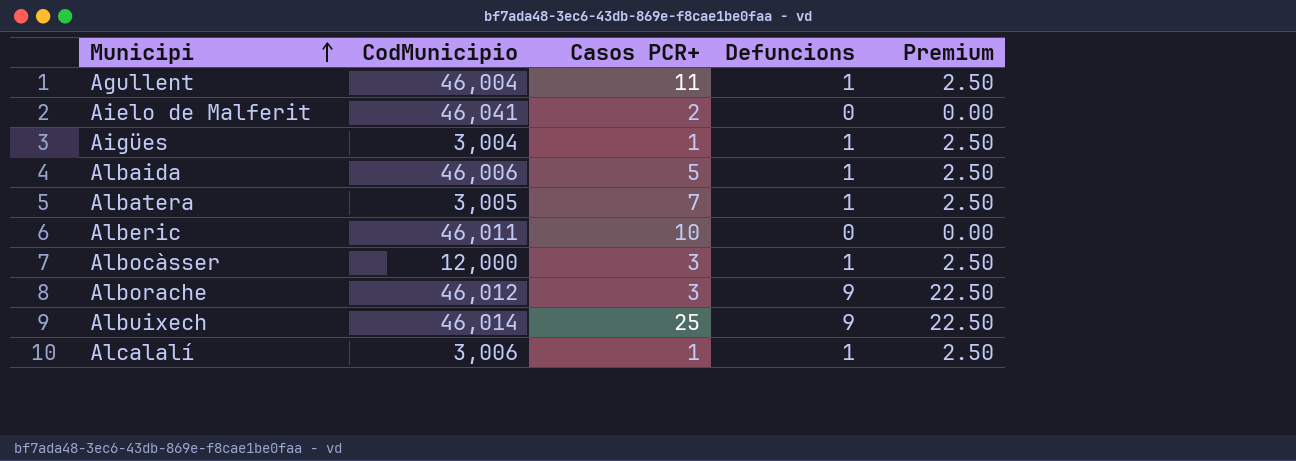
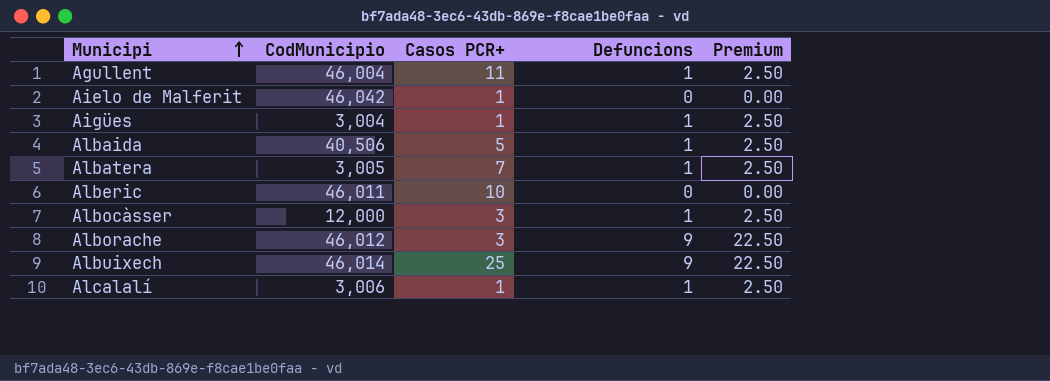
Aielo de Malferit | CodMunicipio: 46,041 -> 46,042
Aielo de Malferit | Casos PCR+: 2 -> 1
Albaida | CodMunicipio: 46,006 -> 40,506

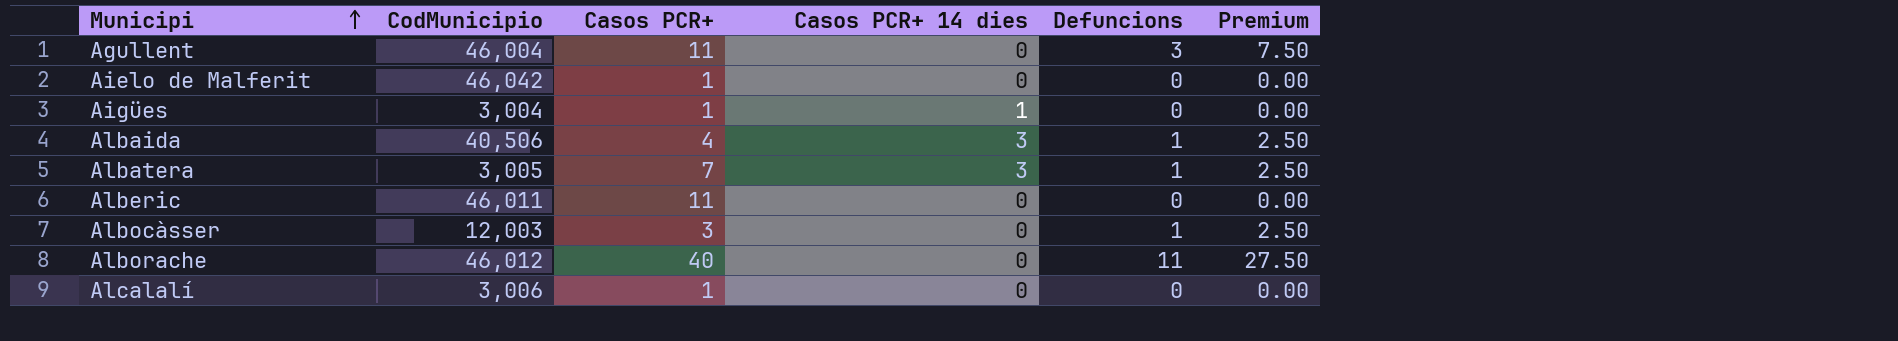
column Casos PCR+ 14 dies | position: none -> 4
row Albuixech: 46,014 | 25 | 9 | 22.50 -> none
Agullent | Defuncions: 1 -> 3
Agullent | Premium: 2.50 -> 7.50
Aigües | Defuncions: 1 -> 0
Aigües | Premium: 2.50 -> 0.00
Albaida | Casos PCR+: 5 -> 4
Alberic | Casos PCR+: 10 -> 11
Albocàsser | CodMunicipio: 12,000 -> 12,003
Alborache | Casos PCR+: 3 -> 40
Alborache | Defuncions: 9 -> 11
Alborache | Premium: 22.50 -> 27.50
Alcalalí | Defuncions: 1 -> 0
Alcalalí | Premium: 2.50 -> 0.00

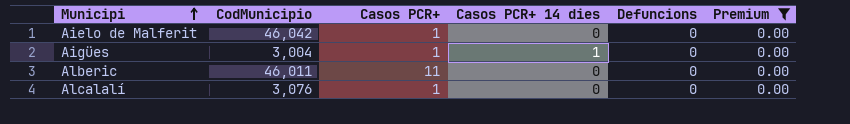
filter: none -> Premium = 0.00
Alcalalí | CodMunicipio: 3,006 -> 3,076

